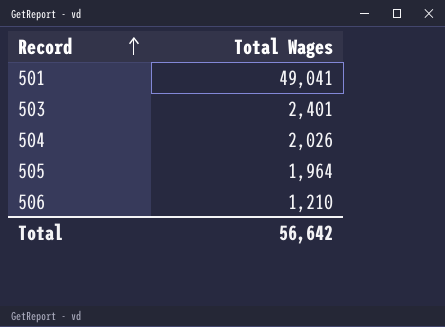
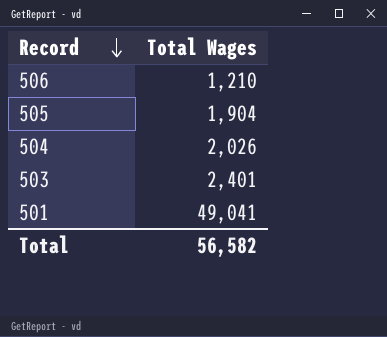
row order: Record ascending -> Record descending
505 | Total Wages: 1,964 -> 1,904
Total | Total Wages: 56,642 -> 56,582

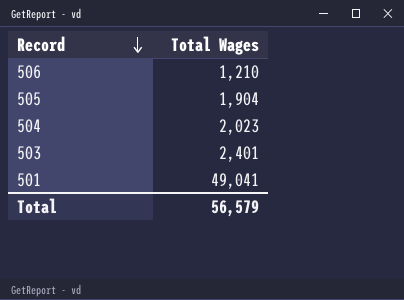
504 | Total Wages: 2,026 -> 2,023
Total | Total Wages: 56,582 -> 56,579

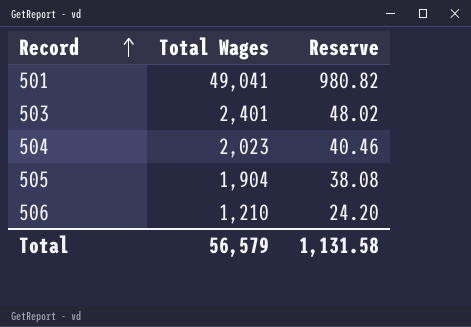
row order: Record descending -> Record ascending
column Reserve | formula: none -> [Total Wages] * 0.02

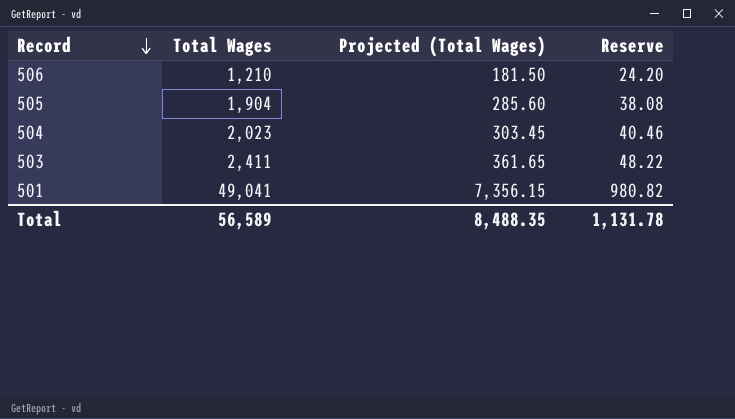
row order: Record ascending -> Record descending
column Projected (Total Wages) | formula: none -> [Total Wages] * 0.15
503 | Total Wages: 2,401 -> 2,411
503 | Reserve: 48.02 -> 48.22
Total | Total Wages: 56,579 -> 56,589
Total | Reserve: 1,131.58 -> 1,131.78

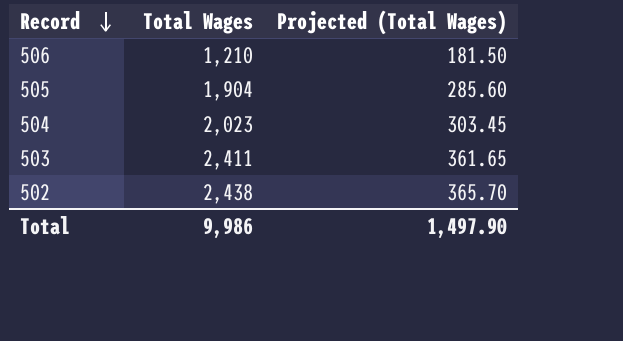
column Reserve | formula: [Total Wages] * 0.02 -> none
row 501: 49,041 | 7,356.15 | 980.82 -> none
row 502: none -> 2,438 | 365.70
Total | Total Wages: 56,589 -> 9,986
Total | Projected (Total Wages): 8,488.35 -> 1,497.90

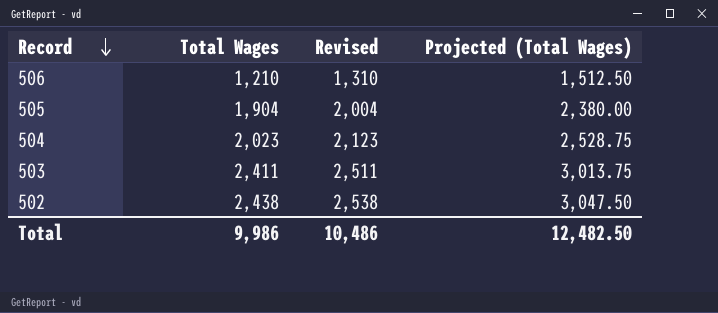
column Revised | formula: none -> [Total Wages] + 100
column Projected (Total Wages) | formula: [Total Wages] * 0.15 -> [Total Wages] * 1.25
Total | Projected (Total Wages): 1,497.90 -> 12,482.50

